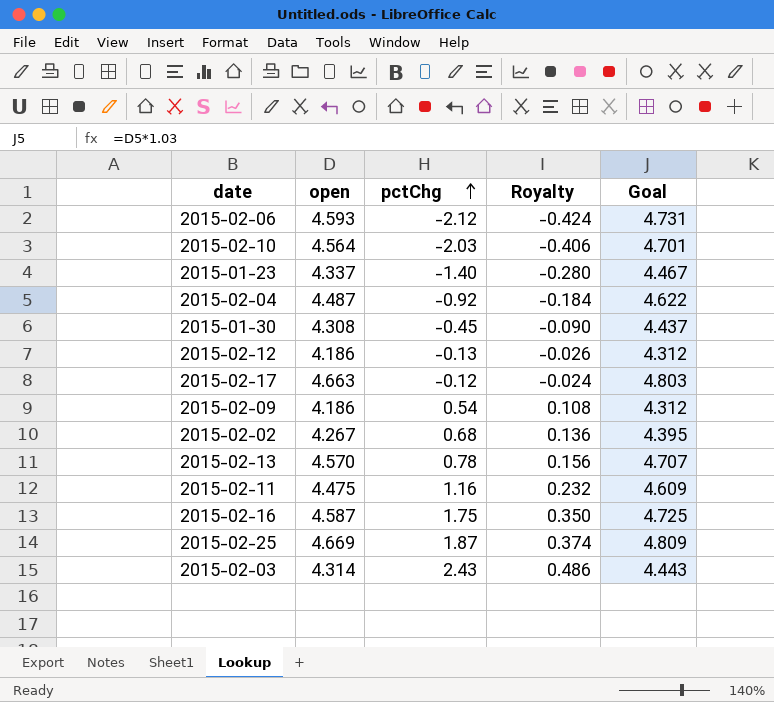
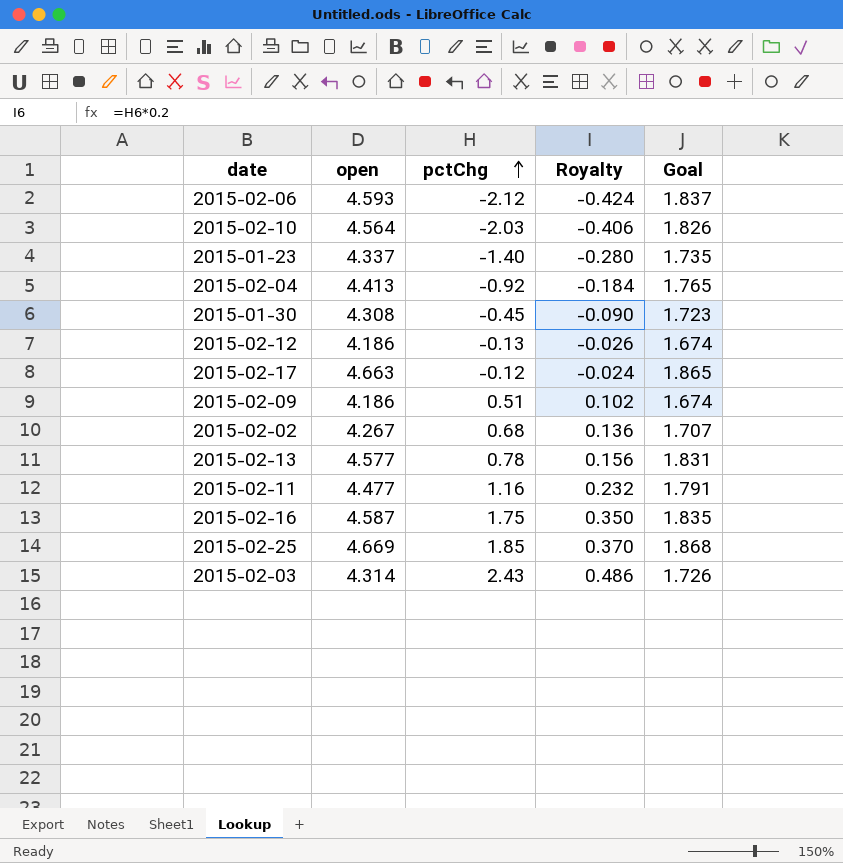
column Goal | formula: [open] * 1.03 -> [open] * 0.4
2015-02-04 | open: 4.487 -> 4.413
2015-02-09 | pctChg: 0.54 -> 0.51
2015-02-09 | Royalty: 0.108 -> 0.102
2015-02-13 | open: 4.570 -> 4.577
2015-02-11 | open: 4.475 -> 4.477
2015-02-25 | pctChg: 1.87 -> 1.85
2015-02-25 | Royalty: 0.374 -> 0.370

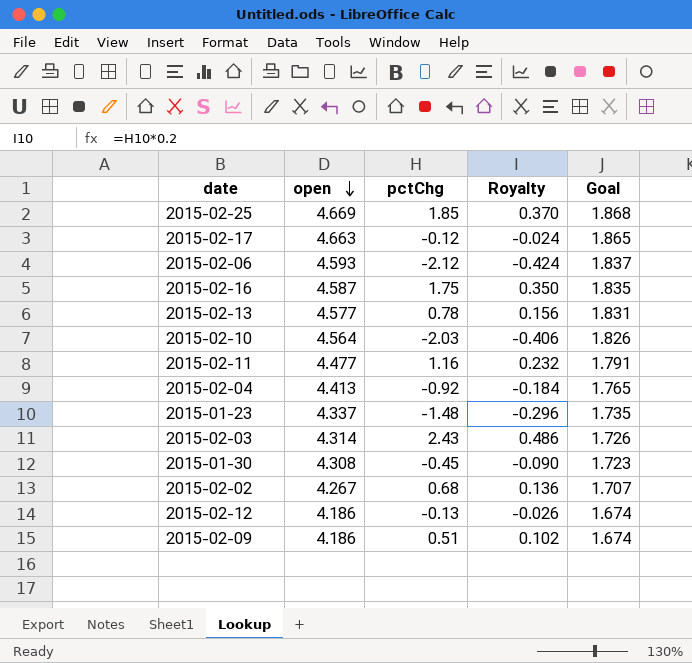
row order: pctChg ascending -> open descending
2015-01-23 | pctChg: -1.40 -> -1.48
2015-01-23 | Royalty: -0.280 -> -0.296

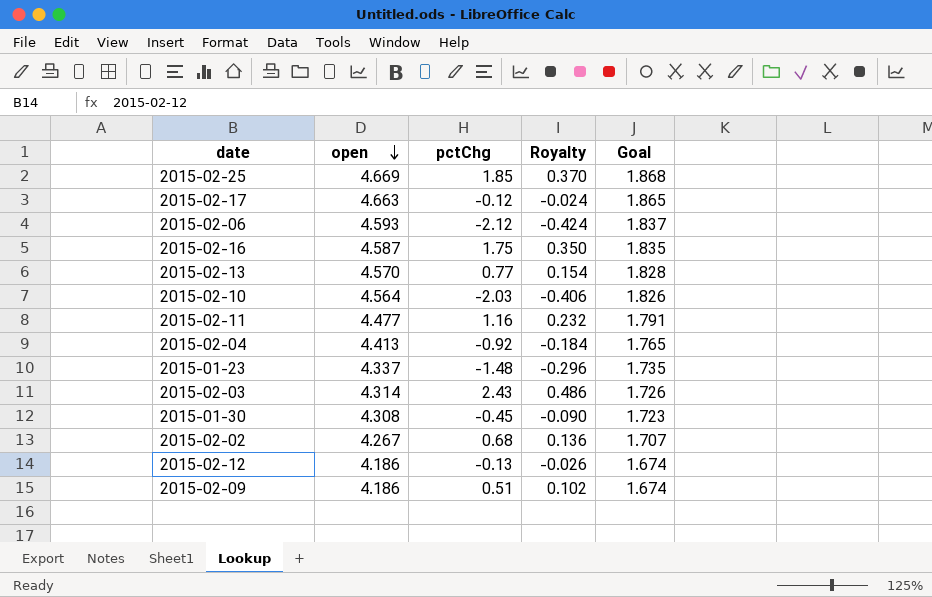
2015-02-13 | open: 4.577 -> 4.570
2015-02-13 | pctChg: 0.78 -> 0.77
2015-02-13 | Royalty: 0.156 -> 0.154
2015-02-13 | Goal: 1.831 -> 1.828

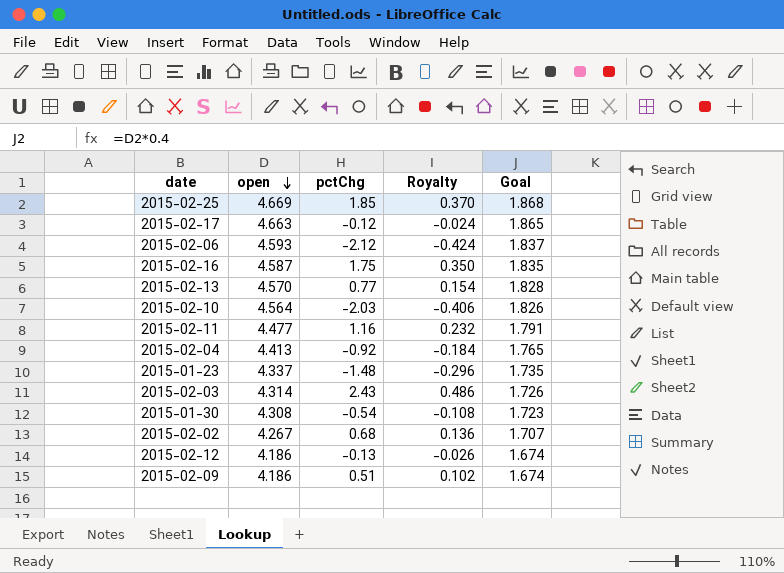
2015-01-30 | pctChg: -0.45 -> -0.54
2015-01-30 | Royalty: -0.090 -> -0.108

